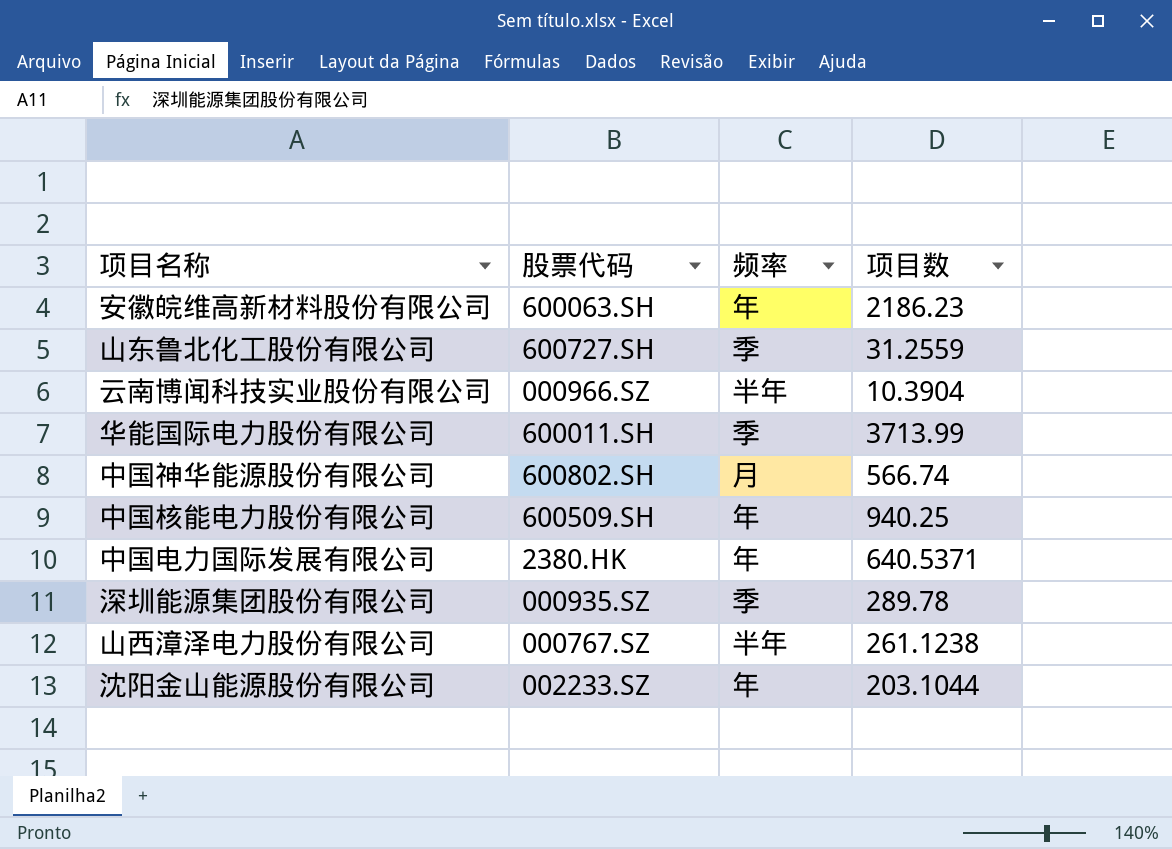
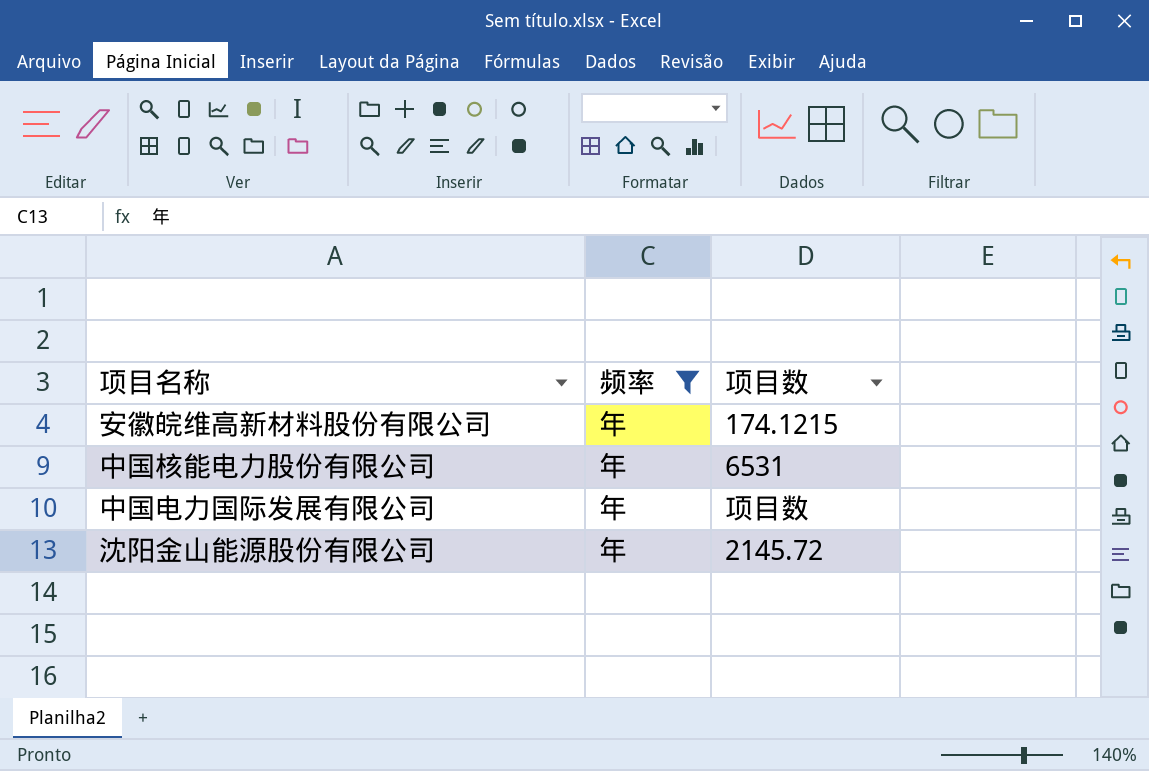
filter: none -> 频率 = 年
column 股票代码 | position: 2 -> none
安徽皖维高新材料股份有限公司 | 项目数: 2186.23 -> 174.1215
中国核能电力股份有限公司 | 项目数: 940.25 -> 6531
中国电力国际发展有限公司 | 项目数: 640.5371 -> 项目数
沈阳金山能源股份有限公司 | 项目数: 203.1044 -> 2145.72

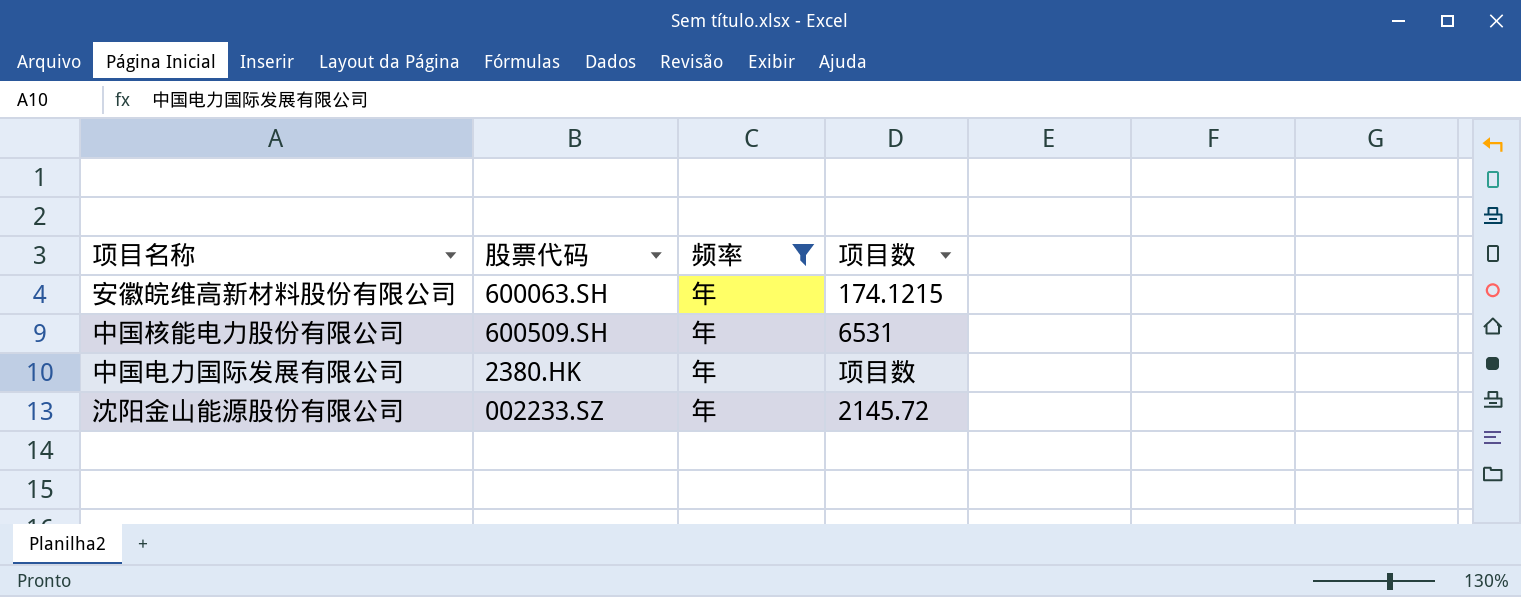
column 股票代码 | position: none -> 2

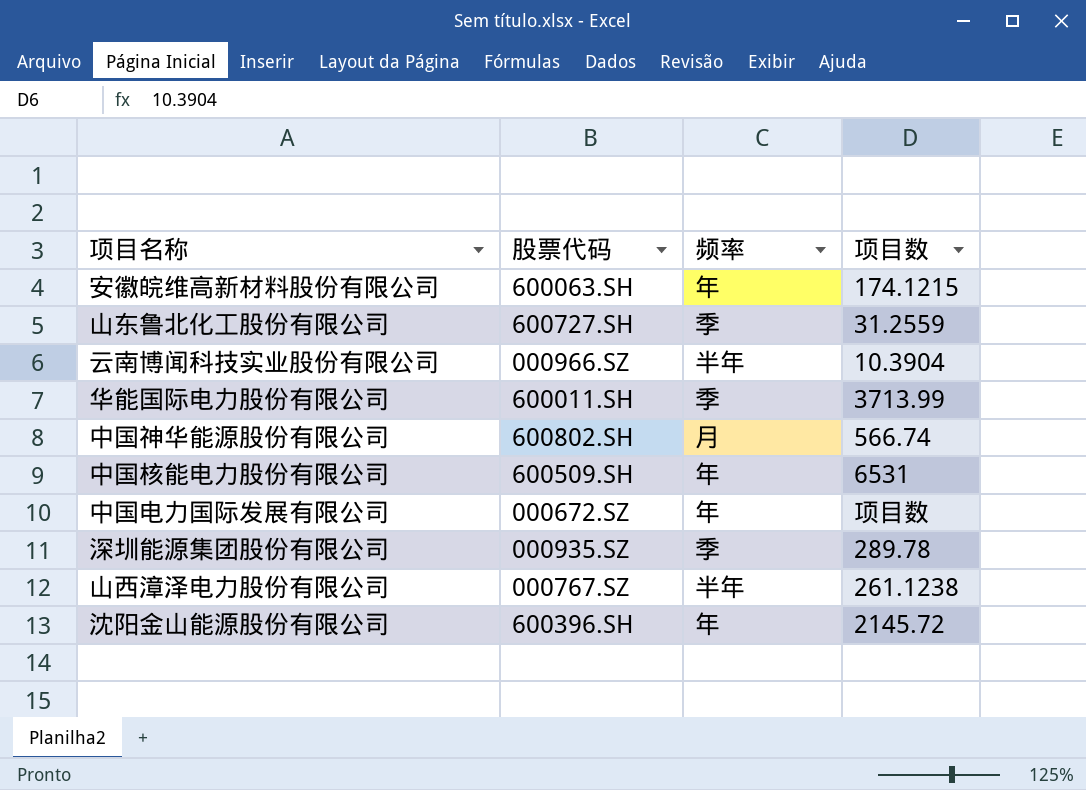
filter: 频率 = 年 -> none
中国电力国际发展有限公司 | 股票代码: 2380.HK -> 000672.SZ
沈阳金山能源股份有限公司 | 股票代码: 002233.SZ -> 600396.SH

